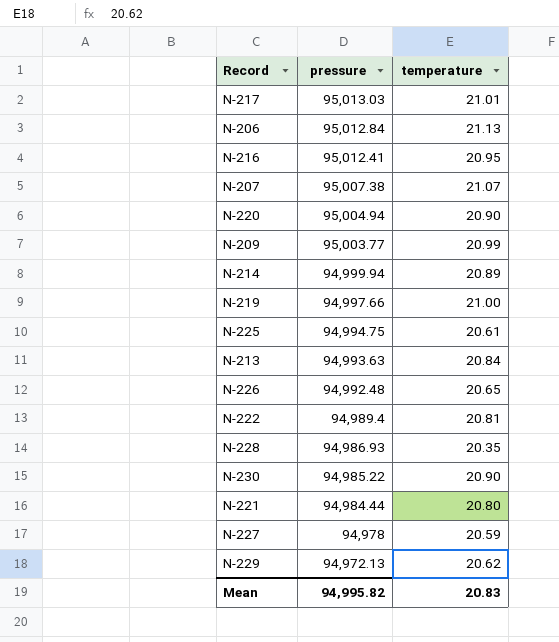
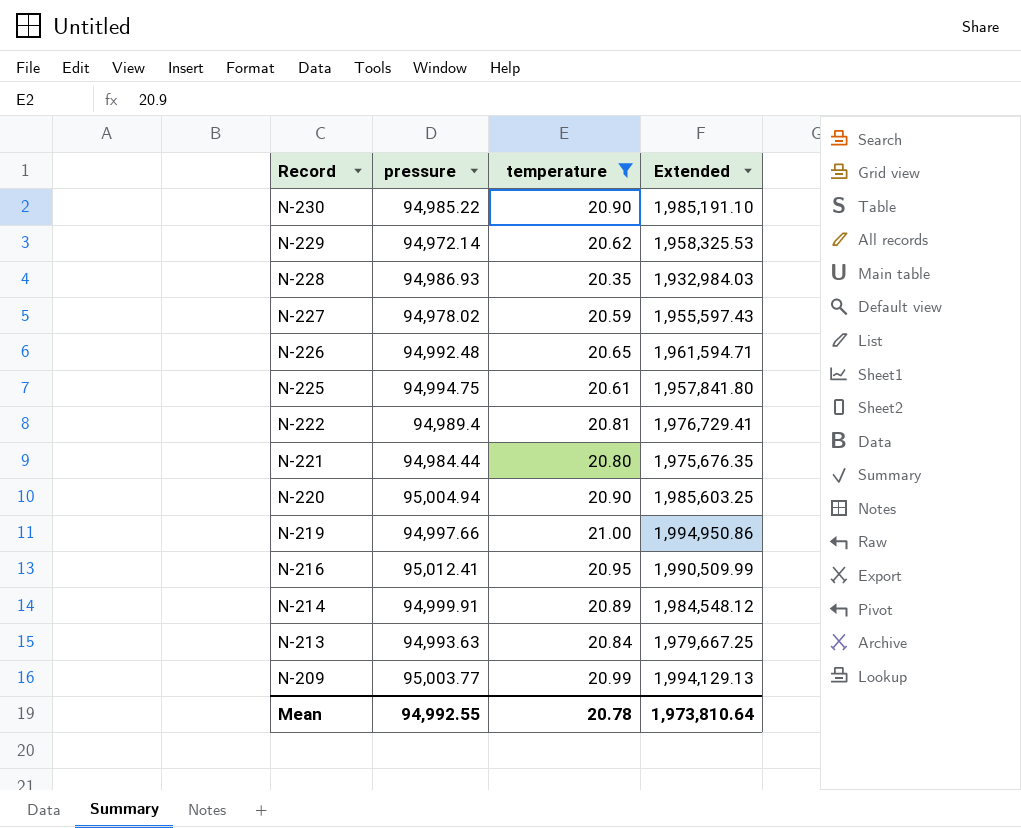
filter: none -> temperature <= 21.00
row order: pressure descending -> Record descending
column Extended | formula: none -> [pressure] * [temperature]
N-229 | pressure: 94,972.13 -> 94,972.14
N-227 | pressure: 94,978 -> 94,978.02
N-214 | pressure: 94,999.94 -> 94,999.91
Mean | pressure: 94,995.82 -> 94,992.55
Mean | temperature: 20.83 -> 20.78

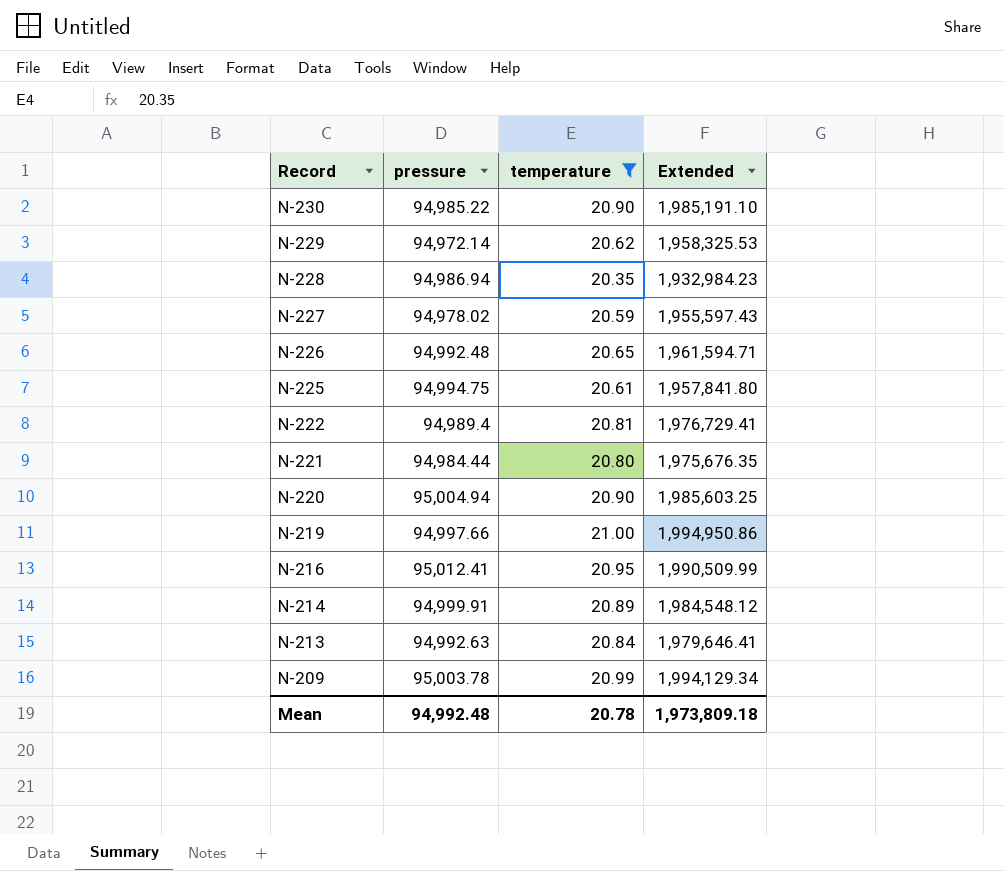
N-228 | pressure: 94,986.93 -> 94,986.94
N-228 | Extended: 1,932,984.03 -> 1,932,984.23
N-213 | pressure: 94,993.63 -> 94,992.63
N-213 | Extended: 1,979,667.25 -> 1,979,646.41
N-209 | pressure: 95,003.77 -> 95,003.78
N-209 | Extended: 1,994,129.13 -> 1,994,129.34
Mean | pressure: 94,992.55 -> 94,992.48
Mean | Extended: 1,973,810.64 -> 1,973,809.18

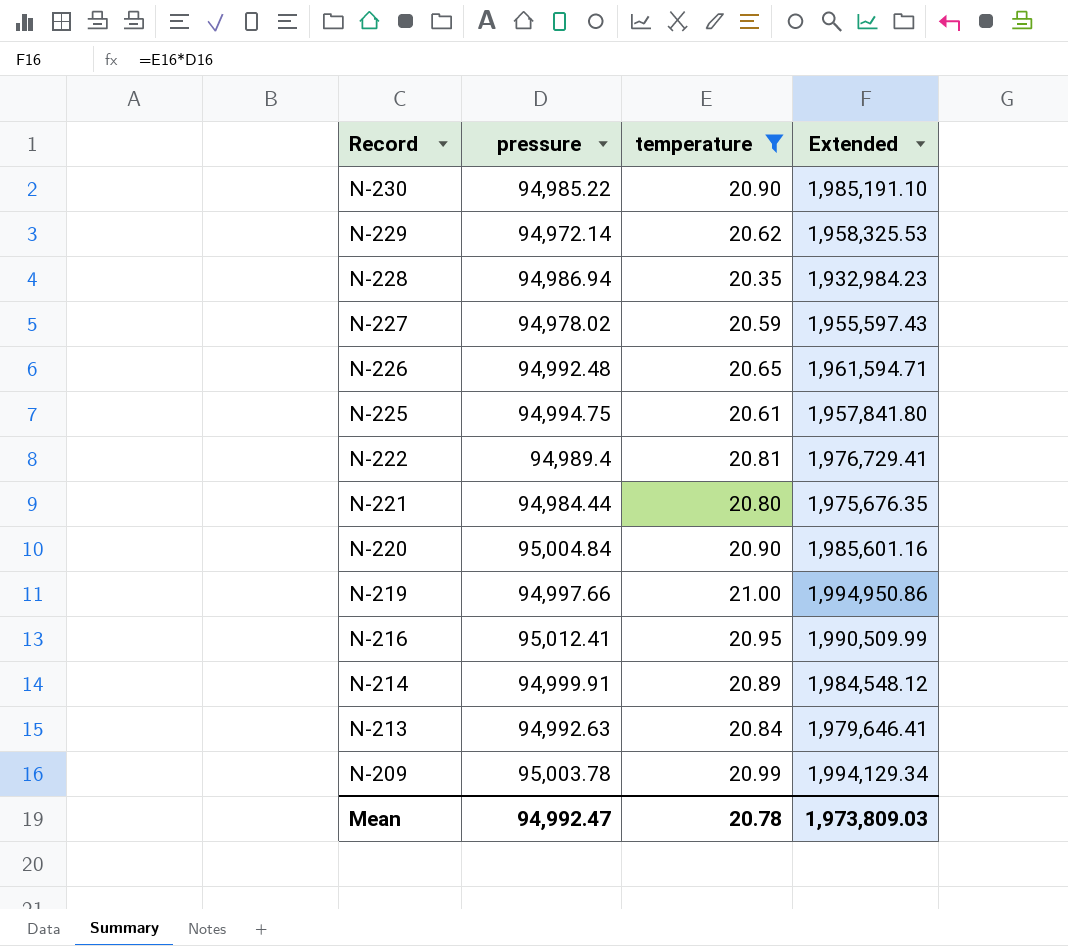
N-220 | pressure: 95,004.94 -> 95,004.84
N-220 | Extended: 1,985,603.25 -> 1,985,601.16
Mean | pressure: 94,992.48 -> 94,992.47
Mean | Extended: 1,973,809.18 -> 1,973,809.03

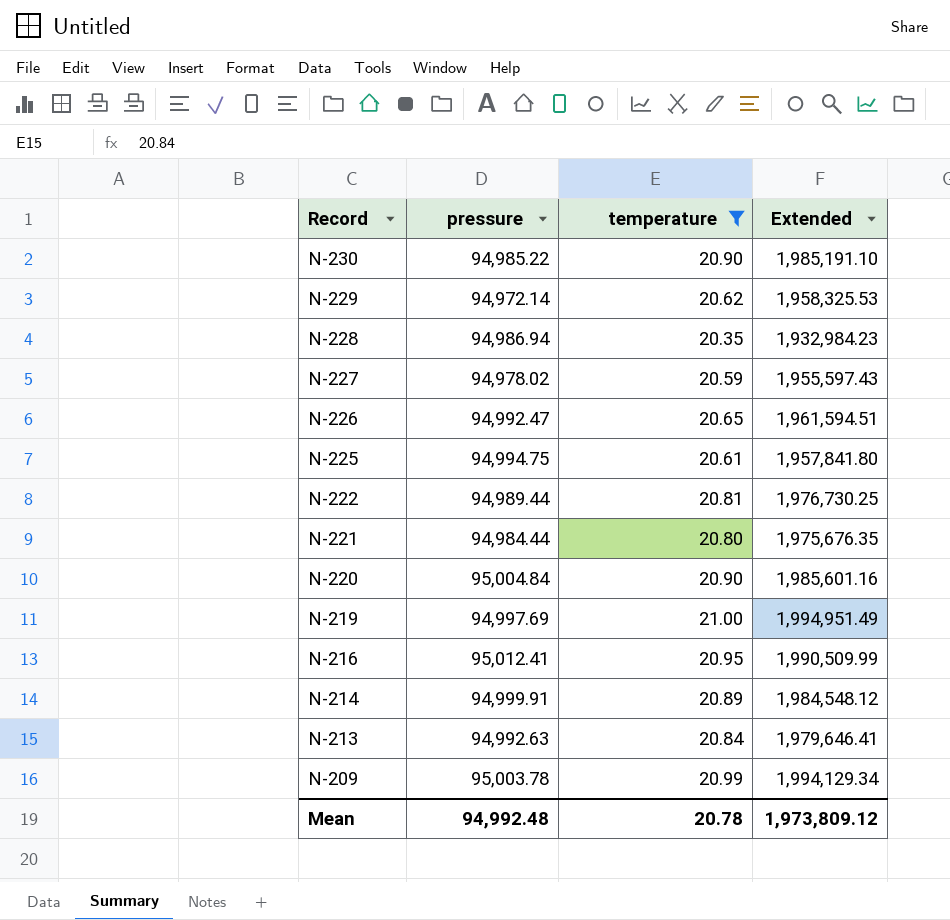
N-226 | pressure: 94,992.48 -> 94,992.47
N-226 | Extended: 1,961,594.71 -> 1,961,594.51
N-222 | pressure: 94,989.4 -> 94,989.44
N-222 | Extended: 1,976,729.41 -> 1,976,730.25
N-219 | pressure: 94,997.66 -> 94,997.69
N-219 | Extended: 1,994,950.86 -> 1,994,951.49
Mean | pressure: 94,992.47 -> 94,992.48
Mean | Extended: 1,973,809.03 -> 1,973,809.12

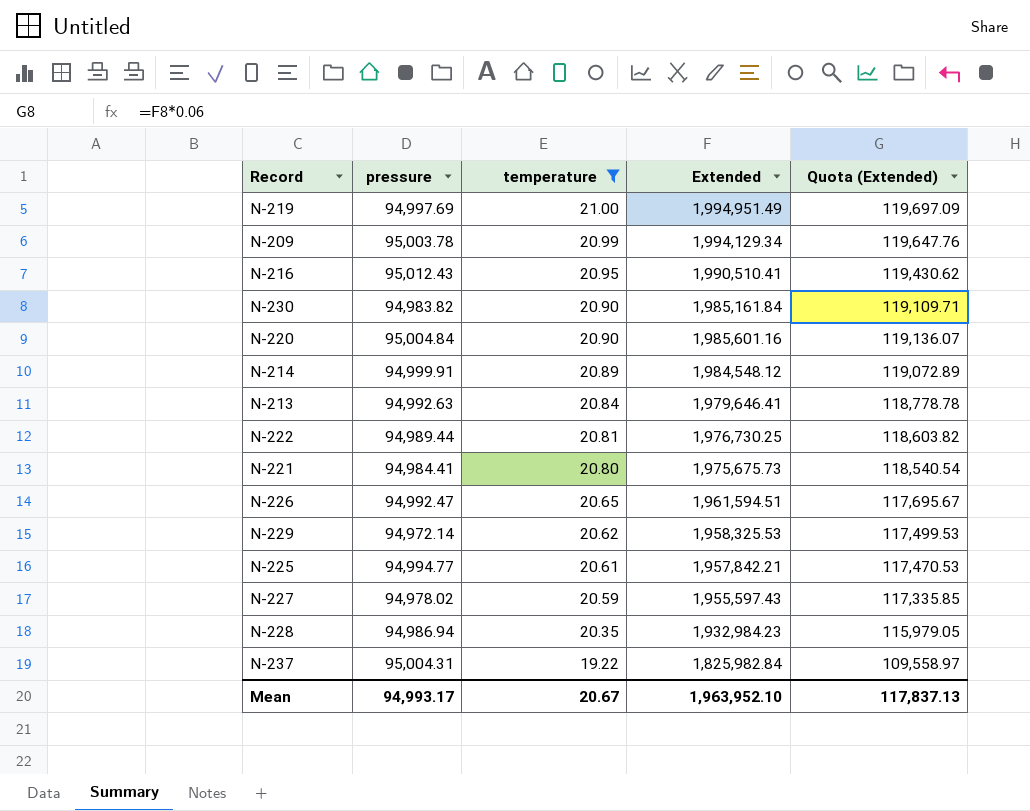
row order: Record descending -> temperature descending
column Quota (Extended) | formula: none -> [Extended] * 0.06
N-216 | pressure: 95,012.41 -> 95,012.43
N-216 | Extended: 1,990,509.99 -> 1,990,510.41
N-230 | pressure: 94,985.22 -> 94,983.82
N-230 | Extended: 1,985,191.10 -> 1,985,161.84
N-221 | pressure: 94,984.44 -> 94,984.41
N-221 | Extended: 1,975,676.35 -> 1,975,675.73
N-225 | pressure: 94,994.75 -> 94,994.77
N-225 | Extended: 1,957,841.80 -> 1,957,842.21
row N-237: none -> 95,004.31 | 19.22 | 1,825,982.84 | 109,558.97
Mean | pressure: 94,992.48 -> 94,993.17
Mean | temperature: 20.78 -> 20.67
Mean | Extended: 1,973,809.12 -> 1,963,952.10

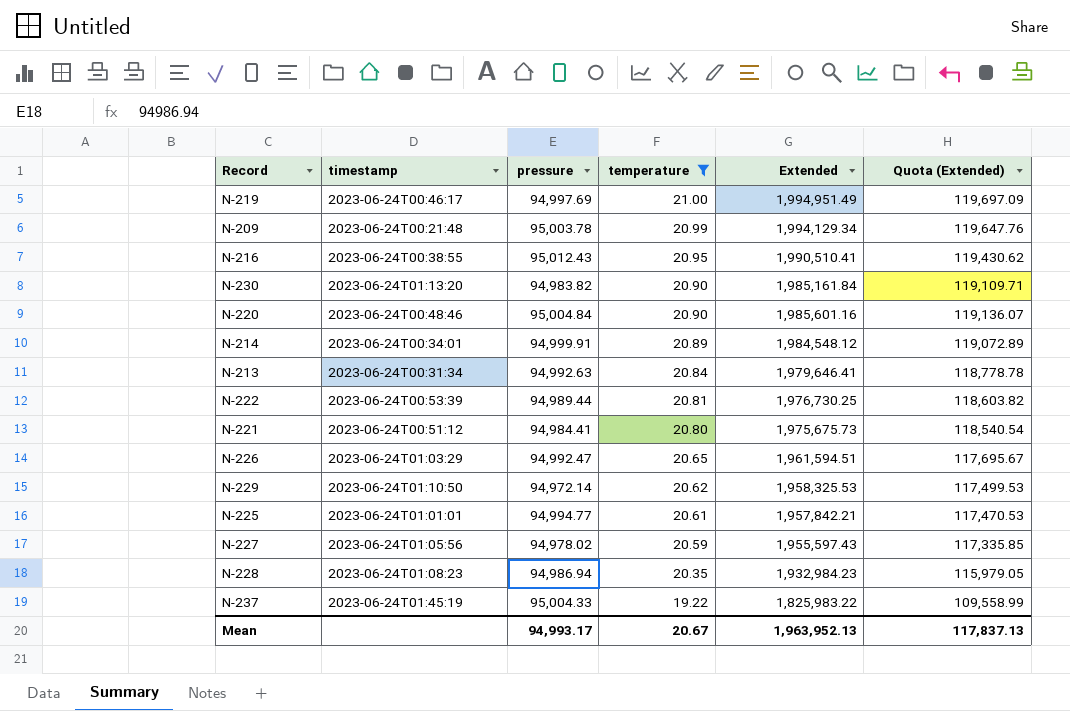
column timestamp | position: none -> 2
N-237 | pressure: 95,004.31 -> 95,004.33
N-237 | Extended: 1,825,982.84 -> 1,825,983.22
N-237 | Quota (Extended): 109,558.97 -> 109,558.99
Mean | Extended: 1,963,952.10 -> 1,963,952.13

